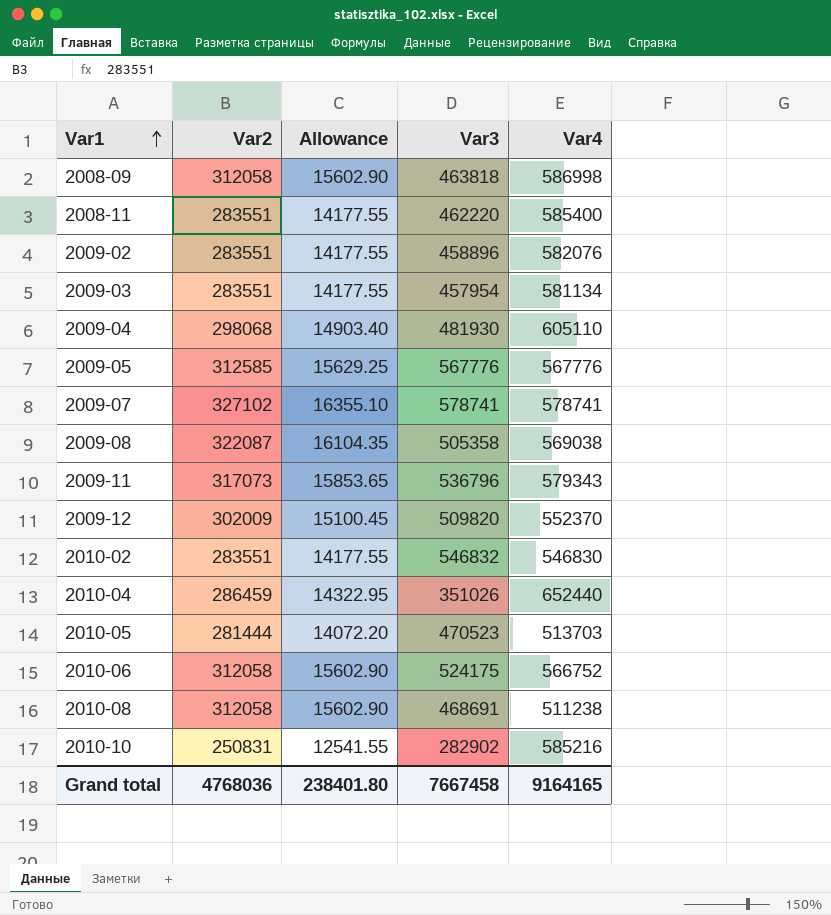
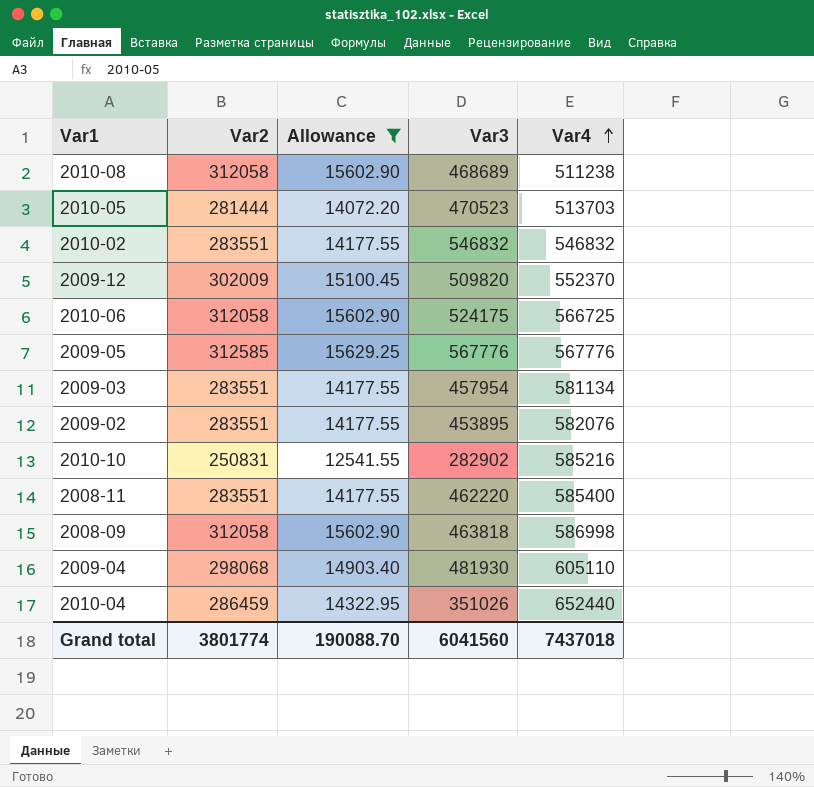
filter: none -> Allowance <= 15629.25
row order: Var1 ascending -> Var4 ascending
2010-08 | Var3: 468691 -> 468689
2010-02 | Var4: 546830 -> 546832
2010-06 | Var4: 566752 -> 566725
2009-02 | Var3: 458896 -> 453895
Grand total | Var2: 4768036 -> 3801774
Grand total | Allowance: 238401.80 -> 190088.70
Grand total | Var3: 7667458 -> 6041560
Grand total | Var4: 9164165 -> 7437018

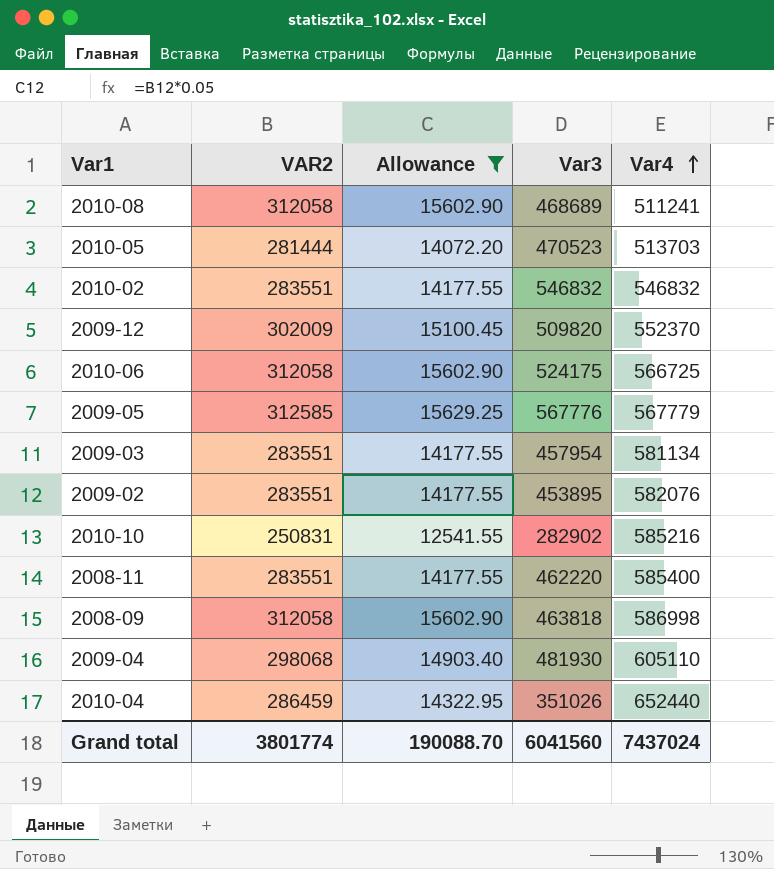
column name: Var2 -> VAR2
2010-08 | Var4: 511238 -> 511241
2009-05 | Var4: 567776 -> 567779
Grand total | Var4: 7437018 -> 7437024

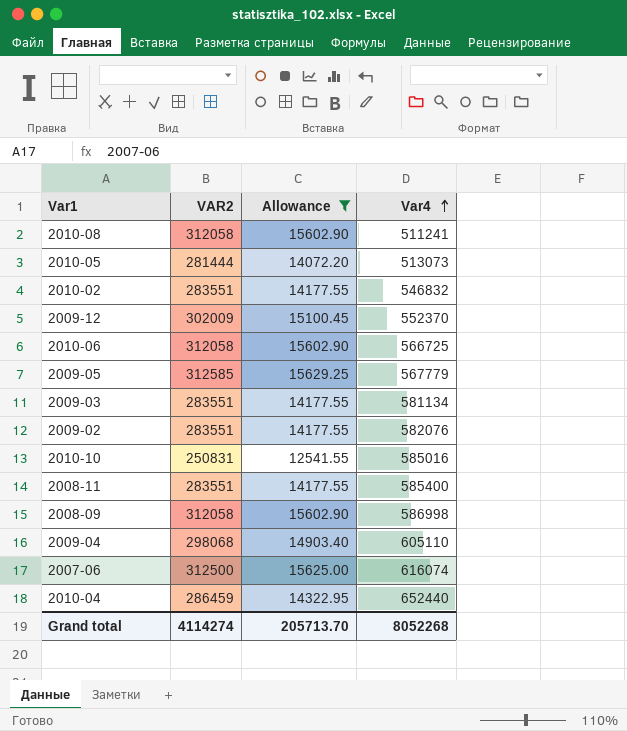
column Var3 | position: 4 -> none
2010-05 | Var4: 513703 -> 513073
2010-10 | Var4: 585216 -> 585016
row 2007-06: none -> 312500 | 15625.00 | 616074
Grand total | VAR2: 3801774 -> 4114274
Grand total | Allowance: 190088.70 -> 205713.70
Grand total | Var4: 7437024 -> 8052268

